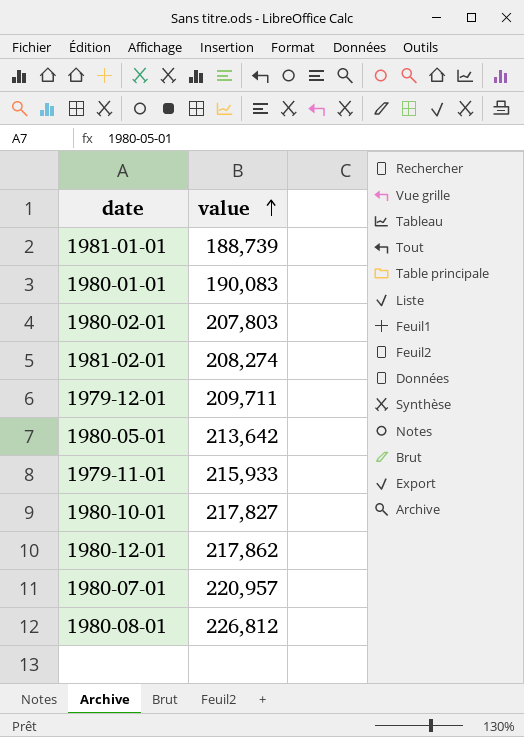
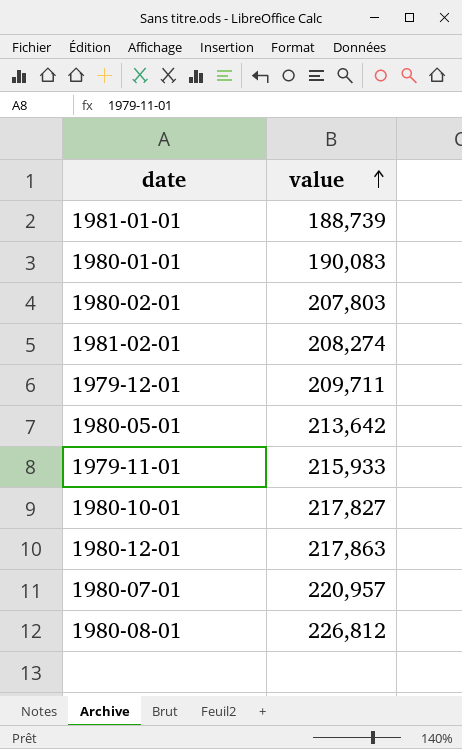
1980-12-01 | value: 217,862 -> 217,863

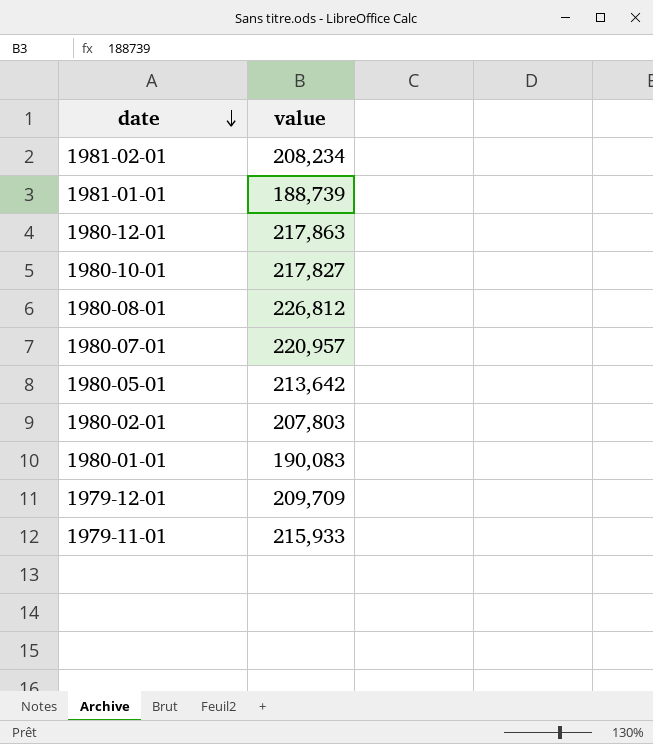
row order: value ascending -> date descending
1981-02-01 | value: 208,274 -> 208,234
1979-12-01 | value: 209,711 -> 209,709

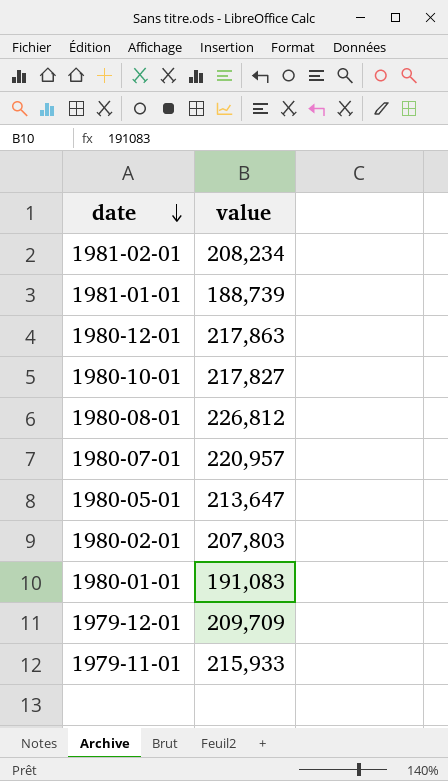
1980-05-01 | value: 213,642 -> 213,647
1980-01-01 | value: 190,083 -> 191,083

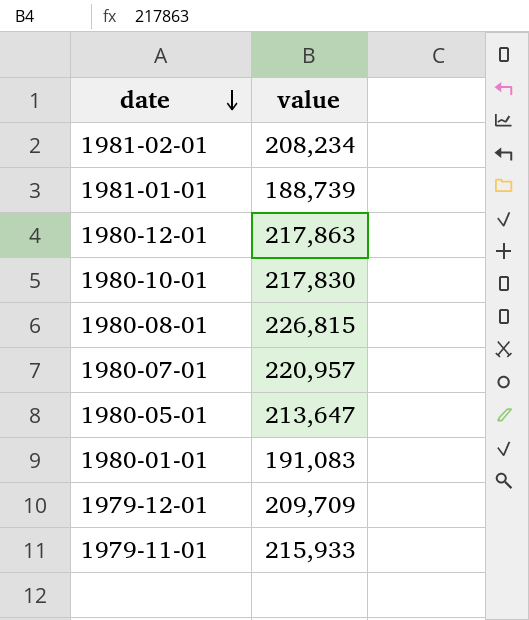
row 1980-02-01: 207,803 -> none
1980-10-01 | value: 217,827 -> 217,830
1980-08-01 | value: 226,812 -> 226,815

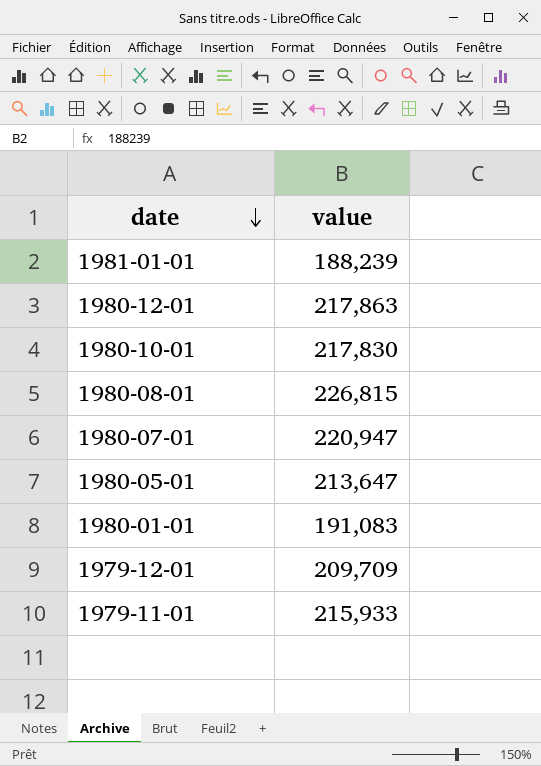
row 1981-02-01: 208,234 -> none
1981-01-01 | value: 188,739 -> 188,239
1980-07-01 | value: 220,957 -> 220,947

